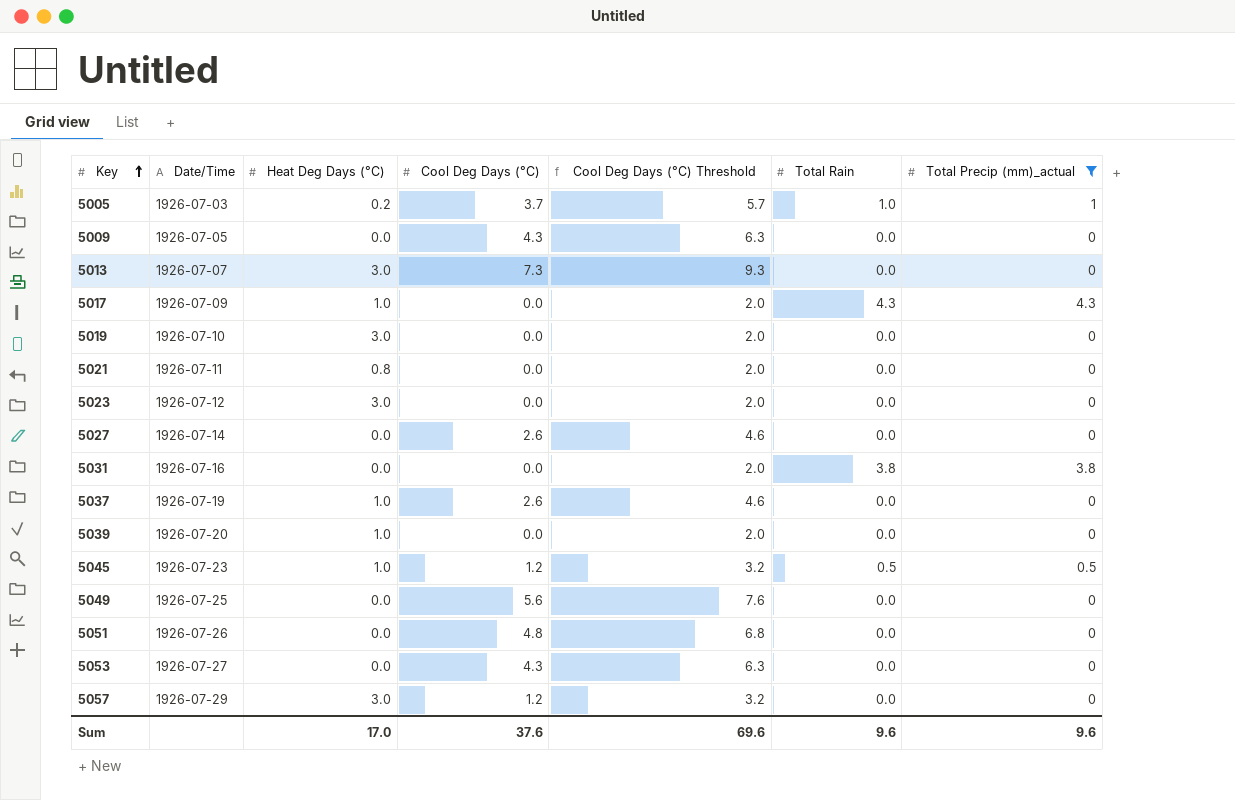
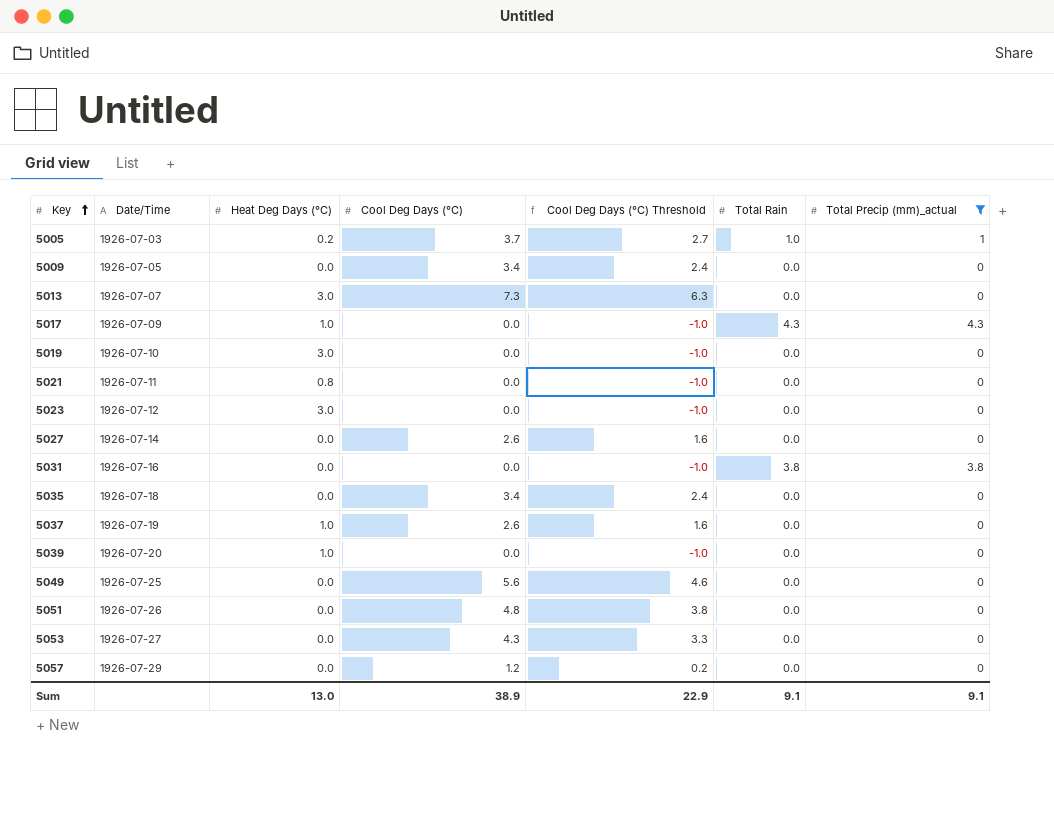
column Cool Deg Days (°C) Threshold | formula: [Cool Deg Days (°C)] + 2 -> [Cool Deg Days (°C)] - 1
row 5045: 1926-07-23 | 1.0 | 1.2 | 3.2 | 0.5 | 0.5 -> none
5009 | Cool Deg Days (°C): 4.3 -> 3.4
row 5035: none -> 1926-07-18 | 0.0 | 3.4 | 2.4 | 0.0 | 0
5057 | Heat Deg Days (°C): 3.0 -> 0.0
Sum | Heat Deg Days (°C): 17.0 -> 13.0
Sum | Cool Deg Days (°C): 37.6 -> 38.9
Sum | Cool Deg Days (°C) Threshold: 69.6 -> 22.9
Sum | Total Rain: 9.6 -> 9.1
Sum | Total Precip (mm)_actual: 9.6 -> 9.1

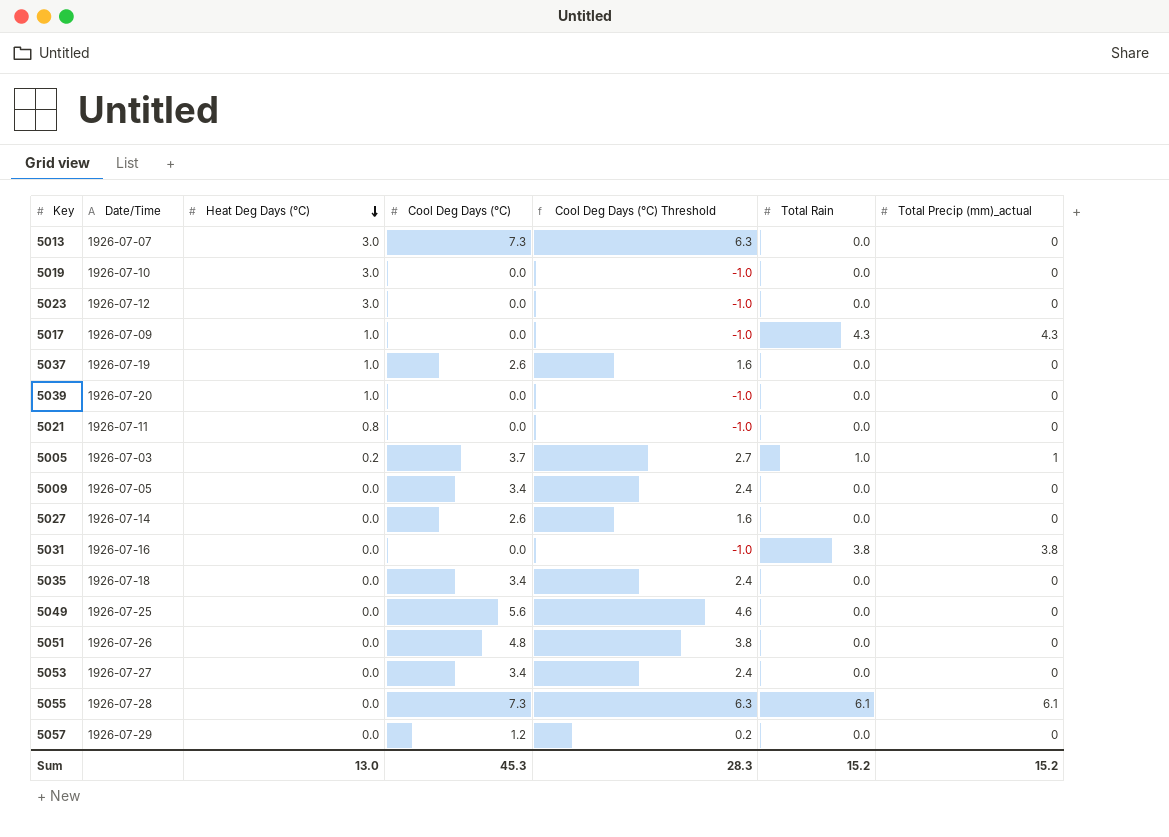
filter: Total Precip (mm)_actual != 6.1 -> none
row order: Key ascending -> Heat Deg Days (°C) descending
5053 | Cool Deg Days (°C): 4.3 -> 3.4
5053 | Cool Deg Days (°C) Threshold: 3.3 -> 2.4
Sum | Cool Deg Days (°C): 38.9 -> 45.3
Sum | Cool Deg Days (°C) Threshold: 22.9 -> 28.3
Sum | Total Rain: 9.1 -> 15.2
Sum | Total Precip (mm)_actual: 9.1 -> 15.2

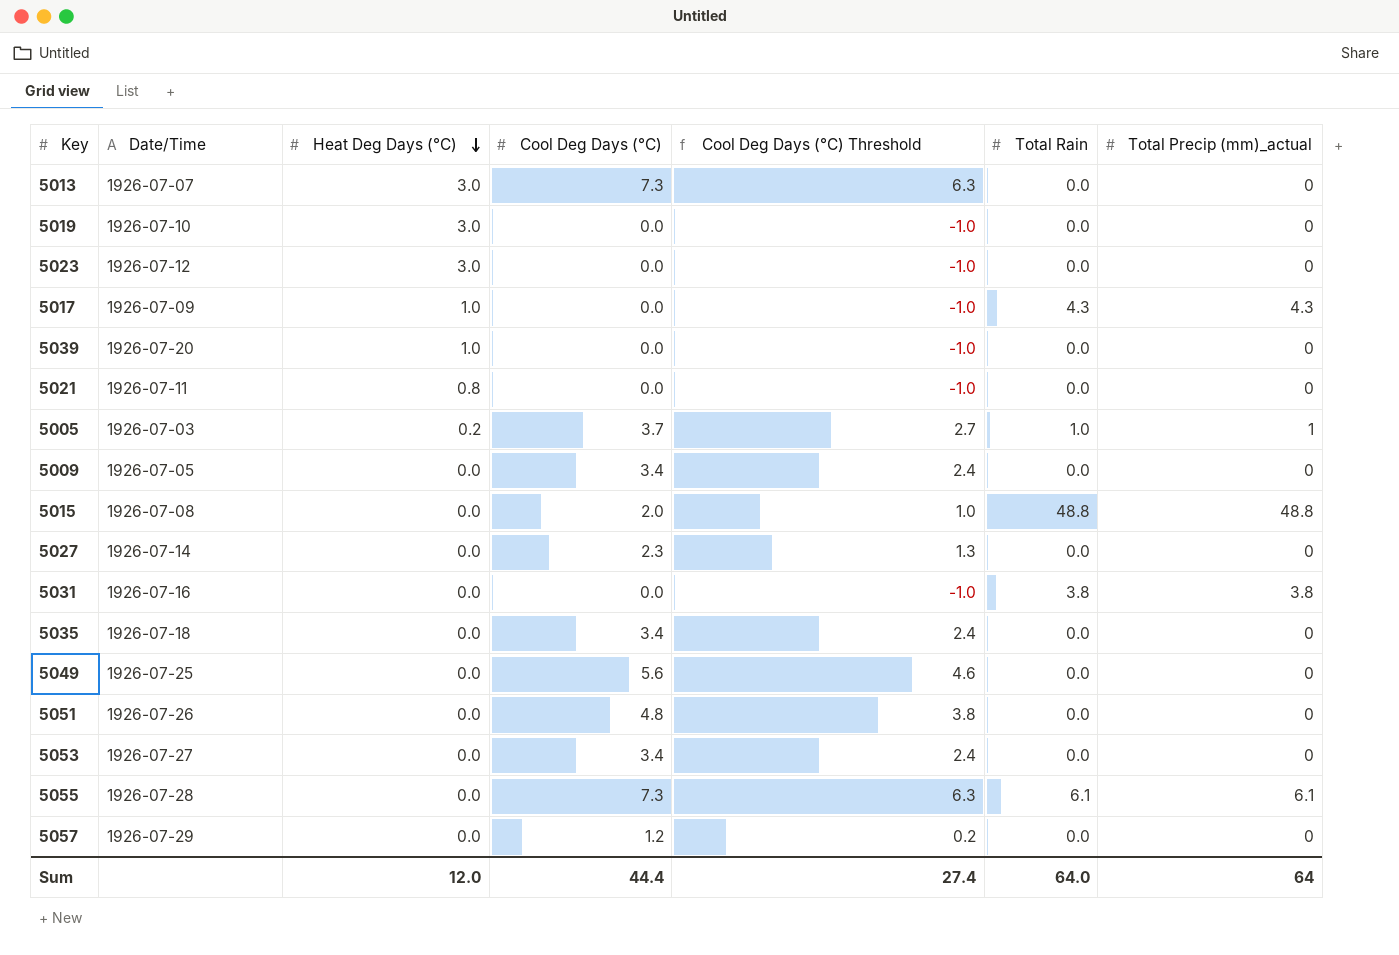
row 5037: 1926-07-19 | 1.0 | 2.6 | 1.6 | 0.0 | 0 -> none
row 5015: none -> 1926-07-08 | 0.0 | 2.0 | 1.0 | 48.8 | 48.8
5027 | Cool Deg Days (°C): 2.6 -> 2.3
5027 | Cool Deg Days (°C) Threshold: 1.6 -> 1.3
Sum | Heat Deg Days (°C): 13.0 -> 12.0
Sum | Cool Deg Days (°C): 45.3 -> 44.4
Sum | Cool Deg Days (°C) Threshold: 28.3 -> 27.4
Sum | Total Rain: 15.2 -> 64.0
Sum | Total Precip (mm)_actual: 15.2 -> 64

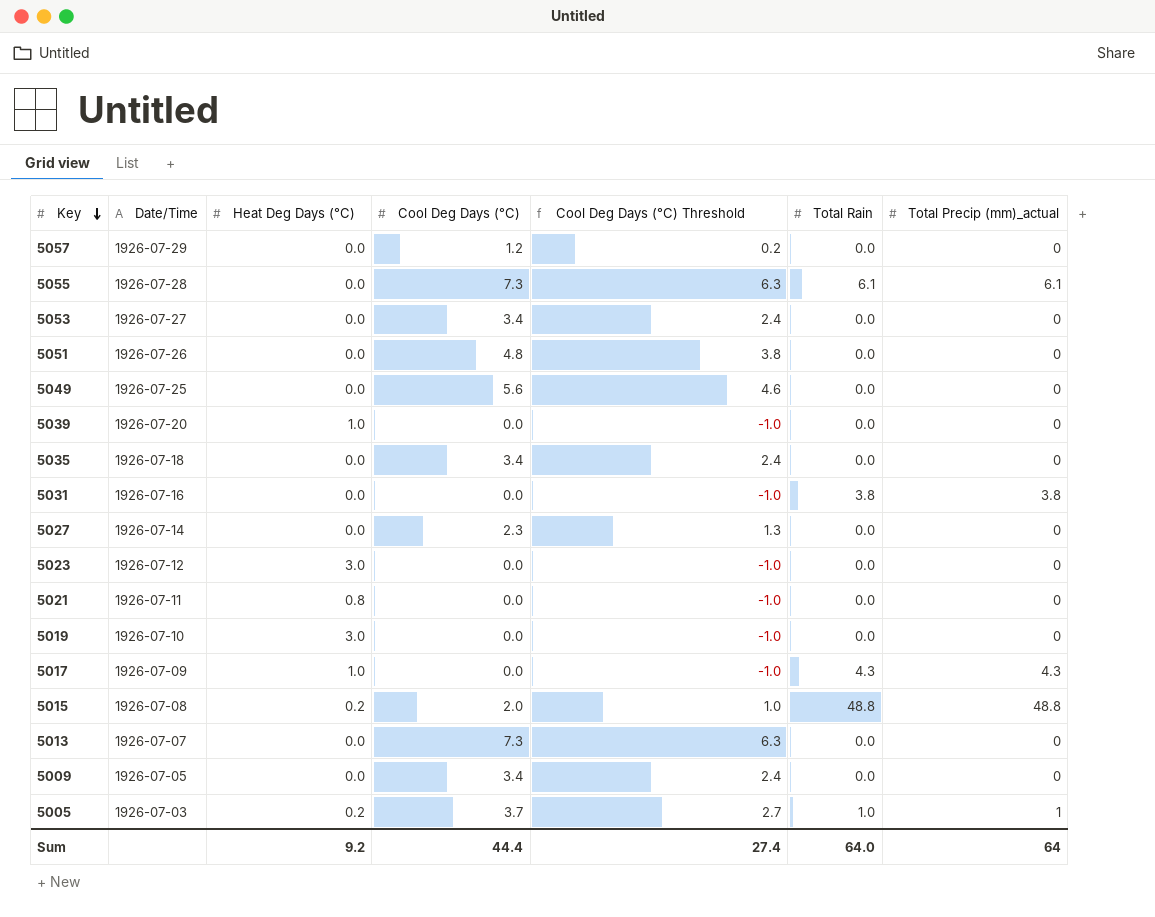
row order: Heat Deg Days (°C) descending -> Key descending
5015 | Heat Deg Days (°C): 0.0 -> 0.2
5013 | Heat Deg Days (°C): 3.0 -> 0.0
Sum | Heat Deg Days (°C): 12.0 -> 9.2

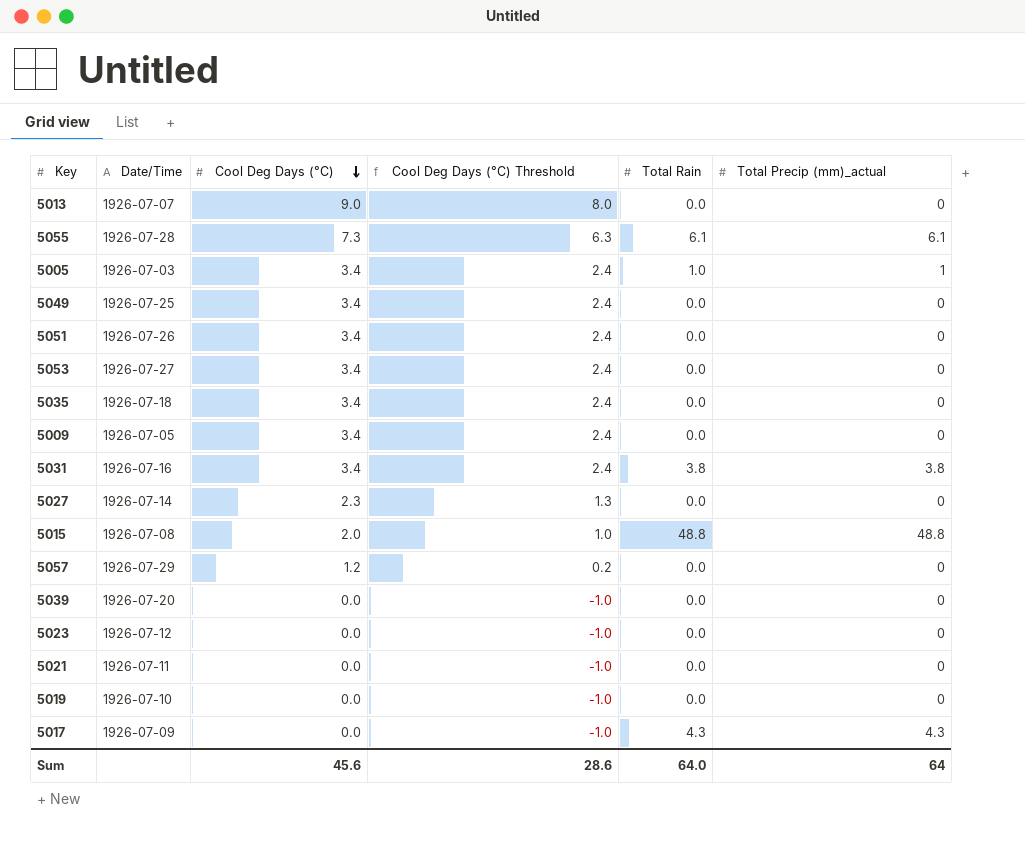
row order: Key descending -> Cool Deg Days (°C) descending
column Heat Deg Days (°C) | position: 3 -> none
5013 | Cool Deg Days (°C): 7.3 -> 9.0
5013 | Cool Deg Days (°C) Threshold: 6.3 -> 8.0
5005 | Cool Deg Days (°C): 3.7 -> 3.4
5005 | Cool Deg Days (°C) Threshold: 2.7 -> 2.4
5049 | Cool Deg Days (°C): 5.6 -> 3.4
5049 | Cool Deg Days (°C) Threshold: 4.6 -> 2.4
5051 | Cool Deg Days (°C): 4.8 -> 3.4
5051 | Cool Deg Days (°C) Threshold: 3.8 -> 2.4
5031 | Cool Deg Days (°C): 0.0 -> 3.4
5031 | Cool Deg Days (°C) Threshold: -1.0 -> 2.4
Sum | Cool Deg Days (°C): 44.4 -> 45.6
Sum | Cool Deg Days (°C) Threshold: 27.4 -> 28.6

